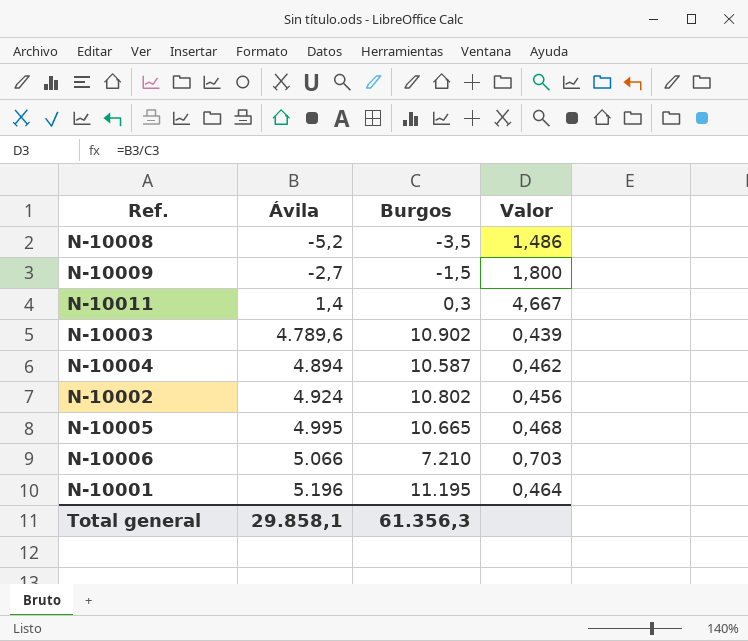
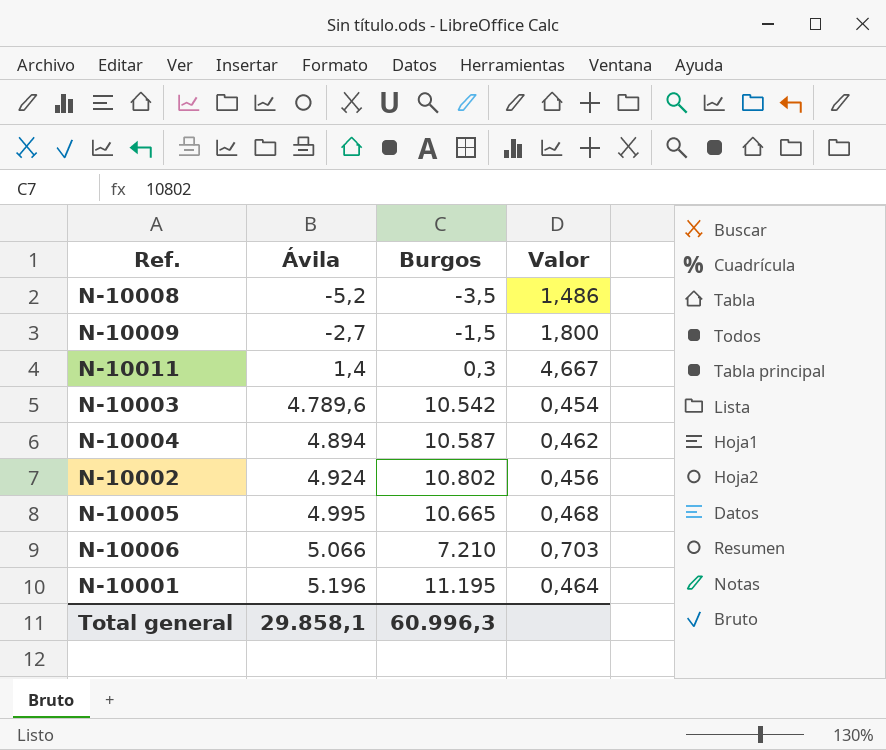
N-10003 | Burgos: 10.902 -> 10.542
N-10003 | Valor: 0,439 -> 0,454
Total general | Burgos: 61.356,3 -> 60.996,3

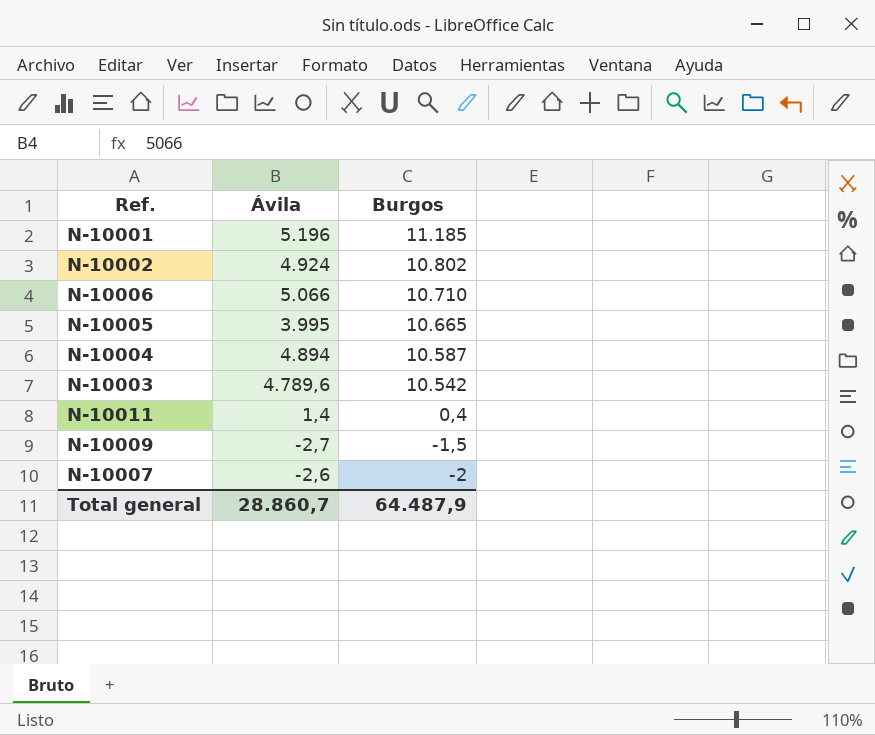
row order: Ávila ascending -> Burgos descending
column Valor | formula: [Ávila] / [Burgos] -> none
row N-10008: -5,2 | -3,5 | 1,486 -> none
N-10001 | Burgos: 11.195 -> 11.185
N-10006 | Burgos: 7.210 -> 10.710
N-10005 | Ávila: 4.995 -> 3.995
N-10011 | Burgos: 0,3 -> 0,4
row N-10007: none -> -2,6 | -2
Total general | Ávila: 29.858,1 -> 28.860,7
Total general | Burgos: 60.996,3 -> 64.487,9

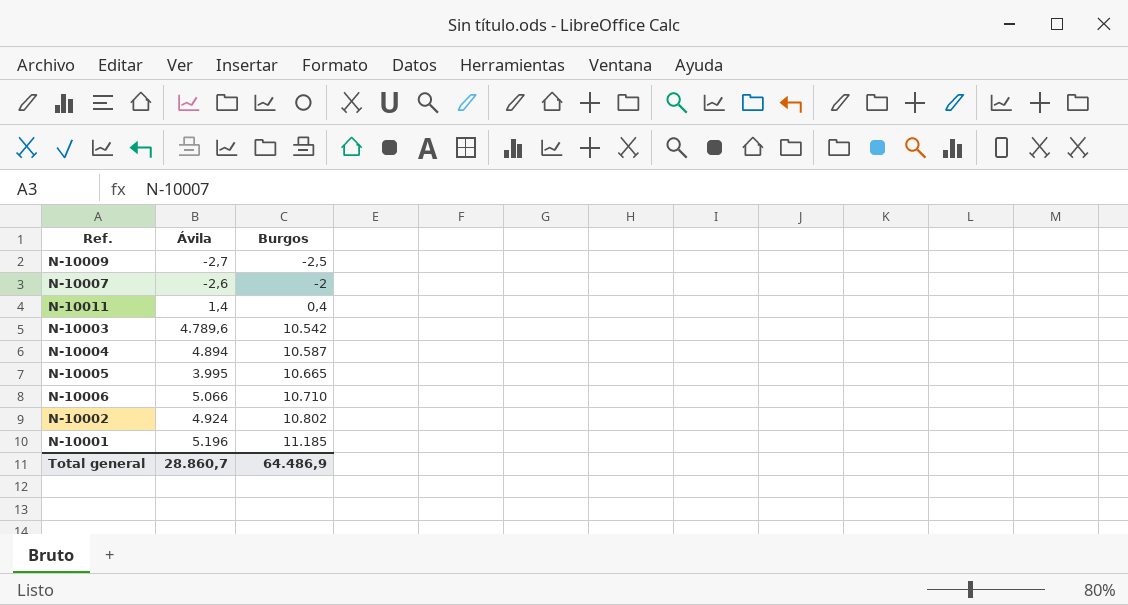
row order: Burgos descending -> Burgos ascending
N-10009 | Burgos: -1,5 -> -2,5
Total general | Burgos: 64.487,9 -> 64.486,9

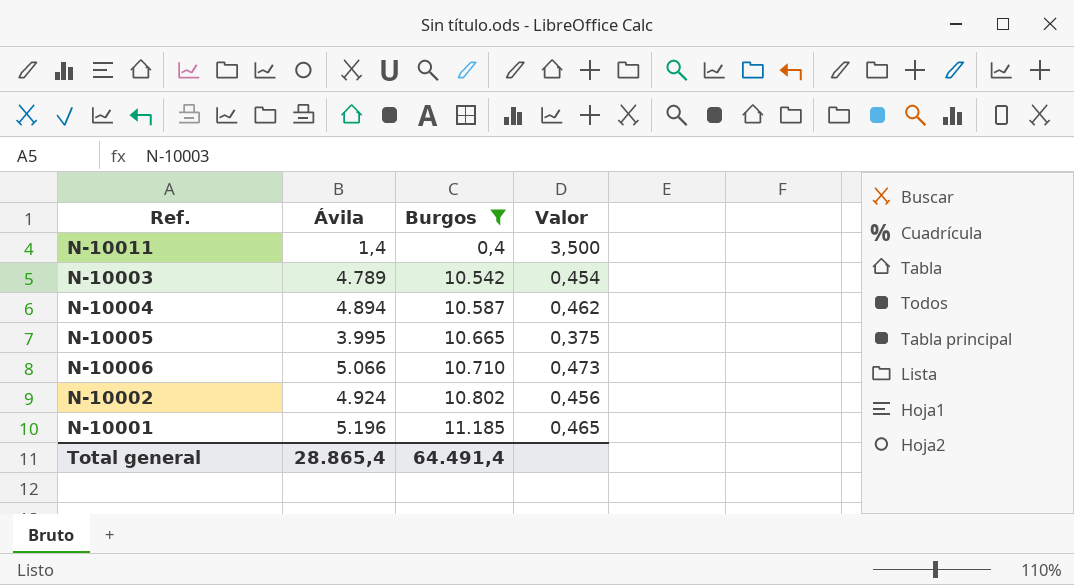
filter: none -> Burgos >= 0,4
column Valor | formula: none -> [Ávila] / [Burgos]
N-10003 | Ávila: 4.789,6 -> 4.789
Total general | Ávila: 28.860,7 -> 28.865,4
Total general | Burgos: 64.486,9 -> 64.491,4

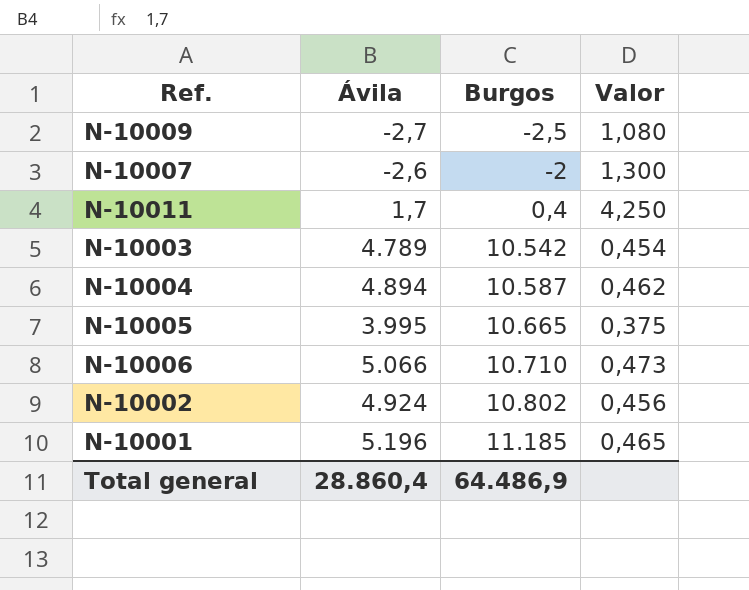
filter: Burgos >= 0,4 -> none
N-10011 | Ávila: 1,4 -> 1,7
N-10011 | Valor: 3,500 -> 4,250
Total general | Ávila: 28.865,4 -> 28.860,4
Total general | Burgos: 64.491,4 -> 64.486,9

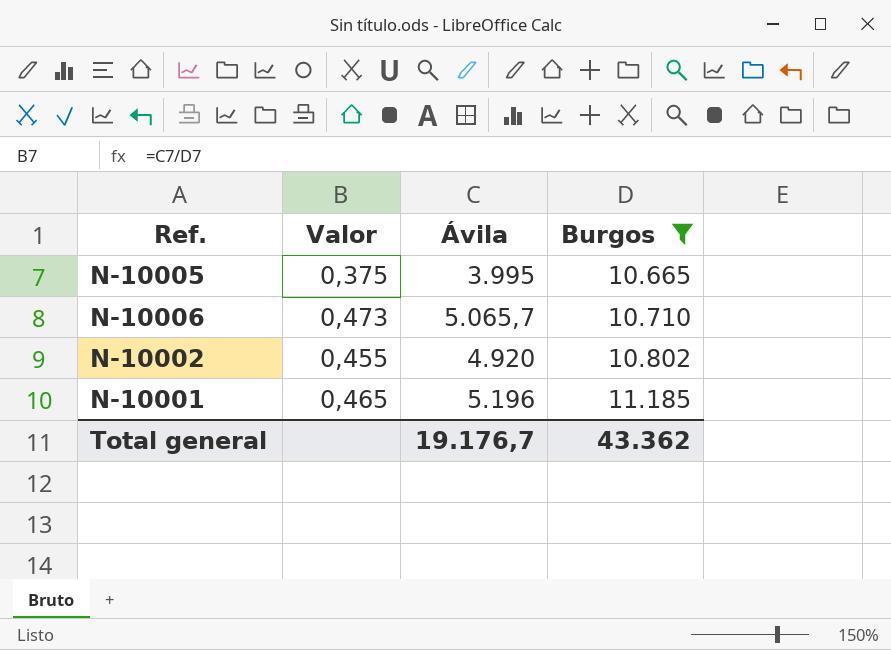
filter: none -> Burgos >= 10.665
column Valor | position: 4 -> 2
N-10006 | Ávila: 5.066 -> 5.065,7
N-10002 | Valor: 0,456 -> 0,455
N-10002 | Ávila: 4.924 -> 4.920
Total general | Ávila: 28.860,4 -> 19.176,7
Total general | Burgos: 64.486,9 -> 43.362

